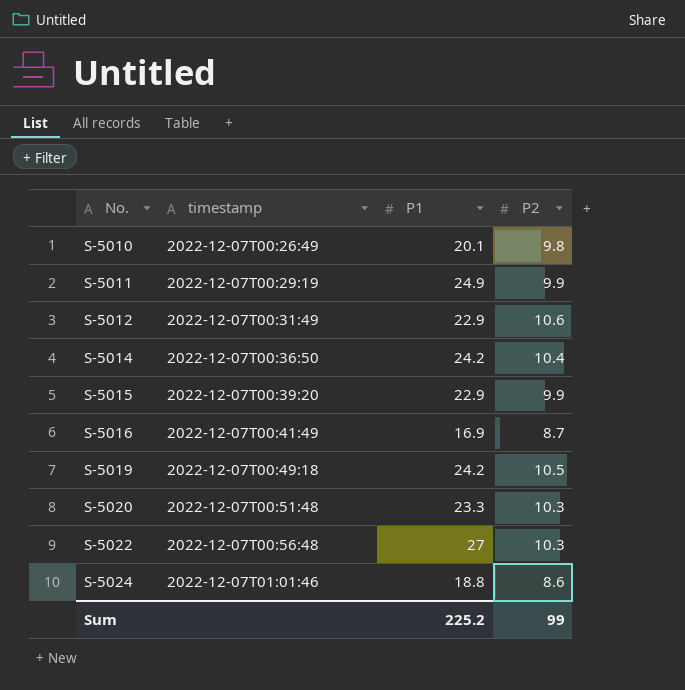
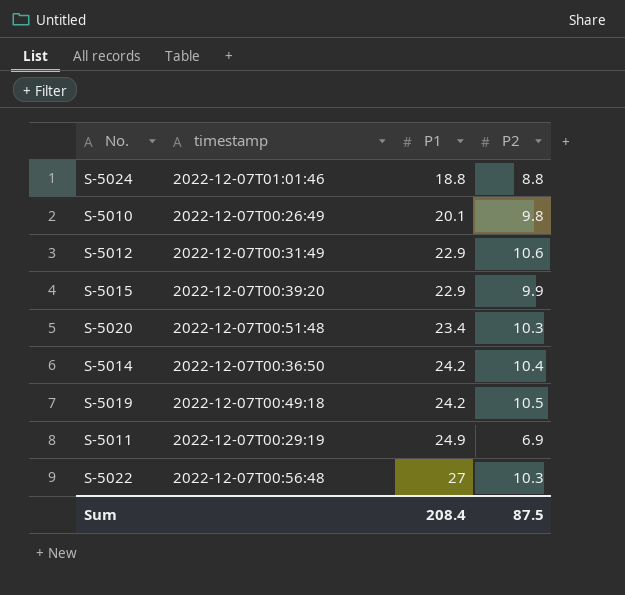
row order: No. ascending -> P1 ascending
row S-5016: 2022-12-07T00:41:49 | 16.9 | 8.7 -> none
S-5024 | P2: 8.6 -> 8.8
S-5020 | P1: 23.3 -> 23.4
S-5011 | P2: 9.9 -> 6.9
Sum | P1: 225.2 -> 208.4
Sum | P2: 99 -> 87.5

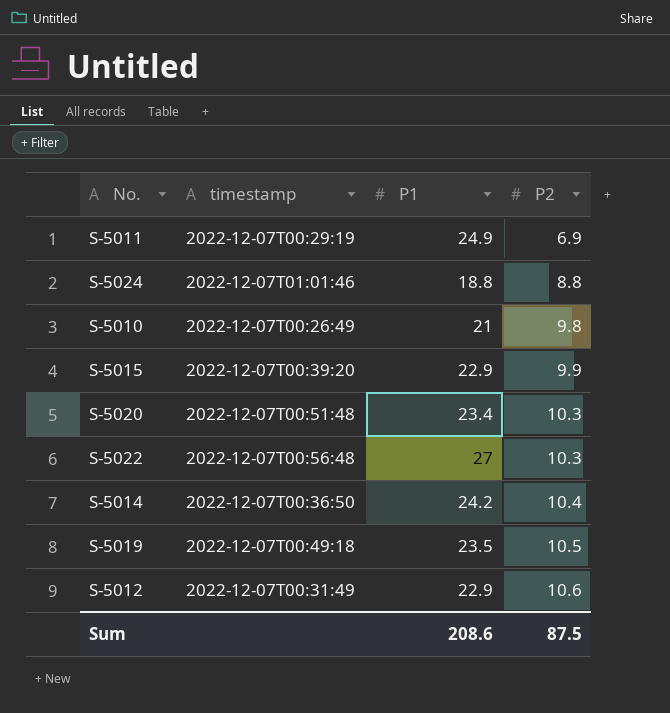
row order: P1 ascending -> P2 ascending
S-5010 | P1: 20.1 -> 21
S-5019 | P1: 24.2 -> 23.5
Sum | P1: 208.4 -> 208.6

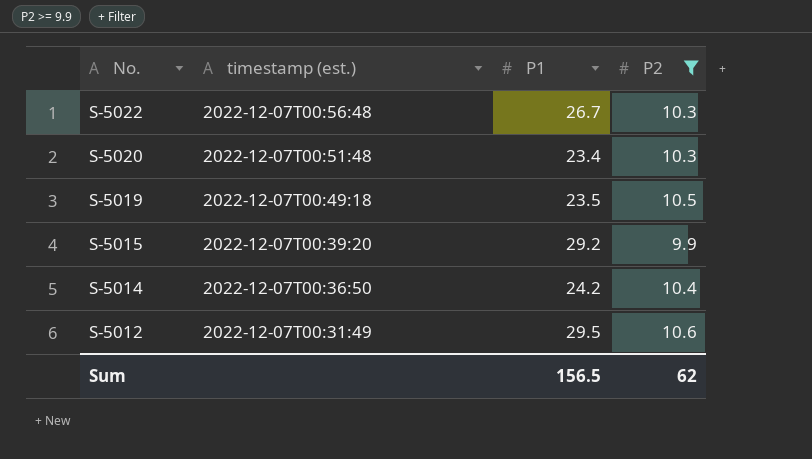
filter: none -> P2 >= 9.9
row order: P2 ascending -> No. descending
column name: timestamp -> timestamp (est.)
S-5022 | P1: 27 -> 26.7
S-5015 | P1: 22.9 -> 29.2
S-5012 | P1: 22.9 -> 29.5
Sum | P1: 208.6 -> 156.5
Sum | P2: 87.5 -> 62

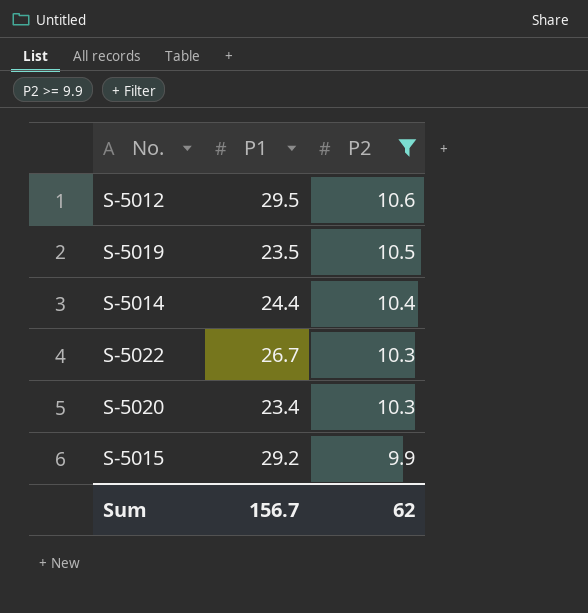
row order: No. descending -> P2 descending
column timestamp (est.) | position: 2 -> none
S-5014 | P1: 24.2 -> 24.4
Sum | P1: 156.5 -> 156.7

